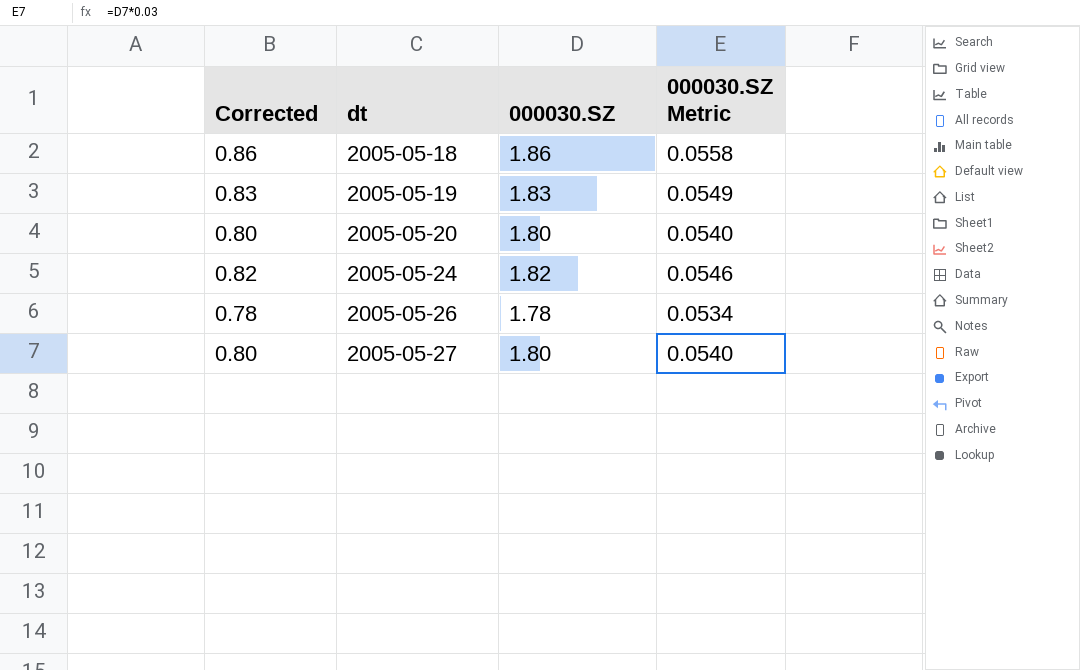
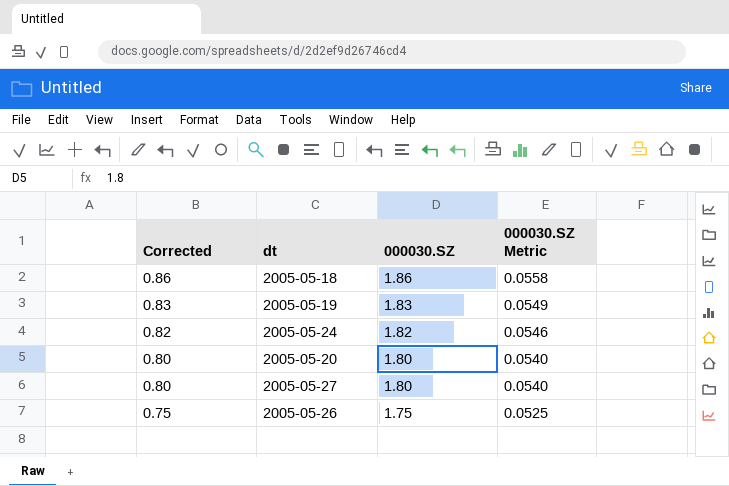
row order: dt ascending -> Corrected descending
2005-05-26 | Corrected: 0.78 -> 0.75
2005-05-26 | 000030.SZ: 1.78 -> 1.75
2005-05-26 | 000030.SZ Metric: 0.0534 -> 0.0525

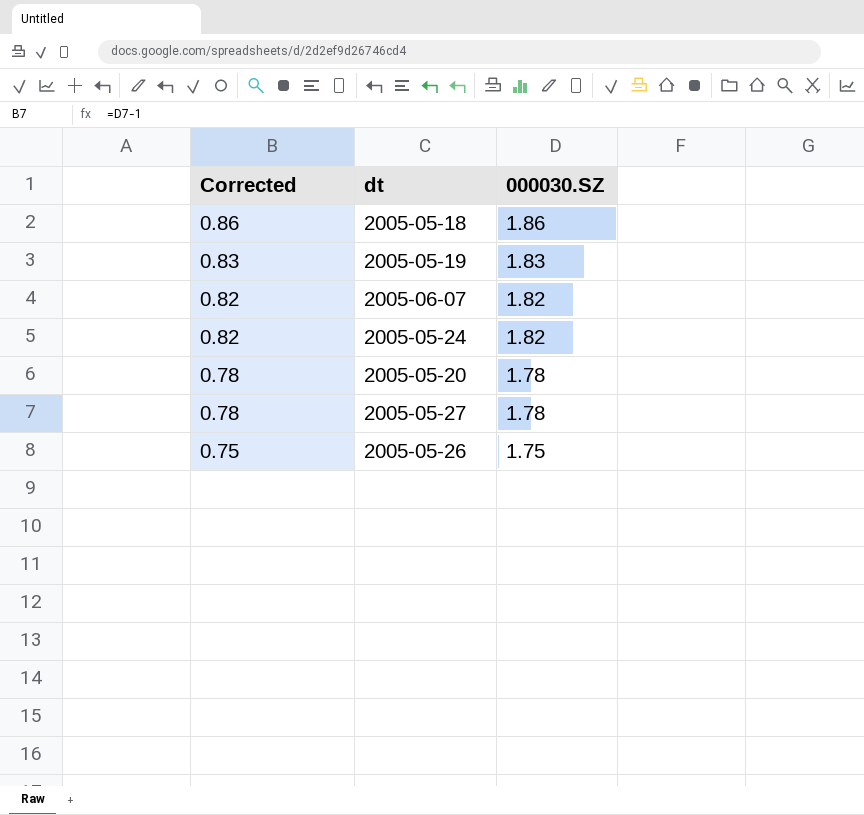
column 000030.SZ Metric | formula: [000030.SZ] * 0.03 -> none
row 2005-06-07: none -> 0.82 | 1.82
2005-05-20 | Corrected: 0.80 -> 0.78
2005-05-20 | 000030.SZ: 1.80 -> 1.78
2005-05-27 | Corrected: 0.80 -> 0.78
2005-05-27 | 000030.SZ: 1.80 -> 1.78

